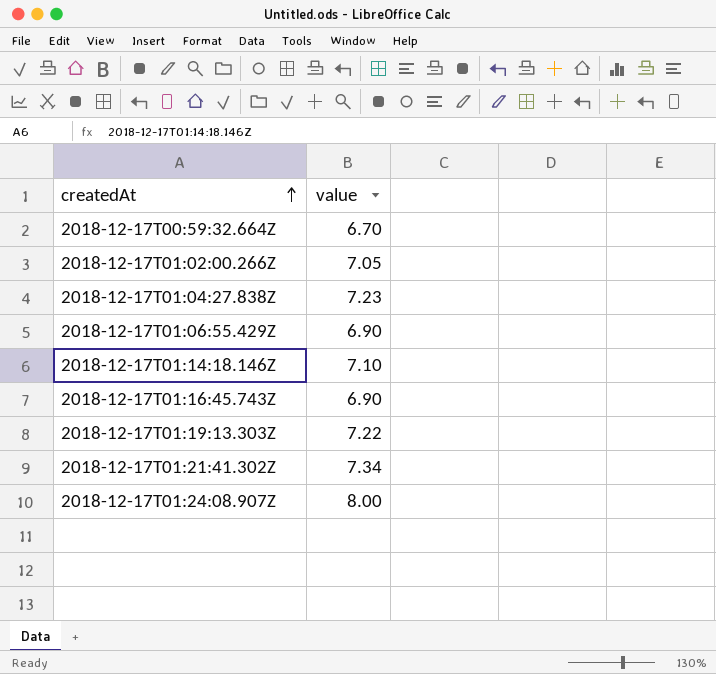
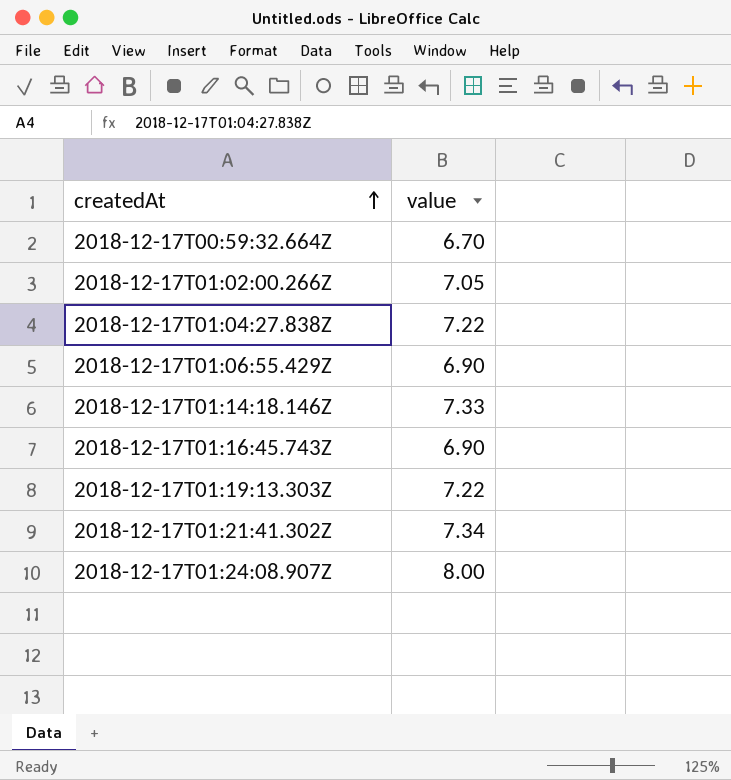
2018-12-17T01:04:27.838Z | value: 7.23 -> 7.22
2018-12-17T01:14:18.146Z | value: 7.10 -> 7.33

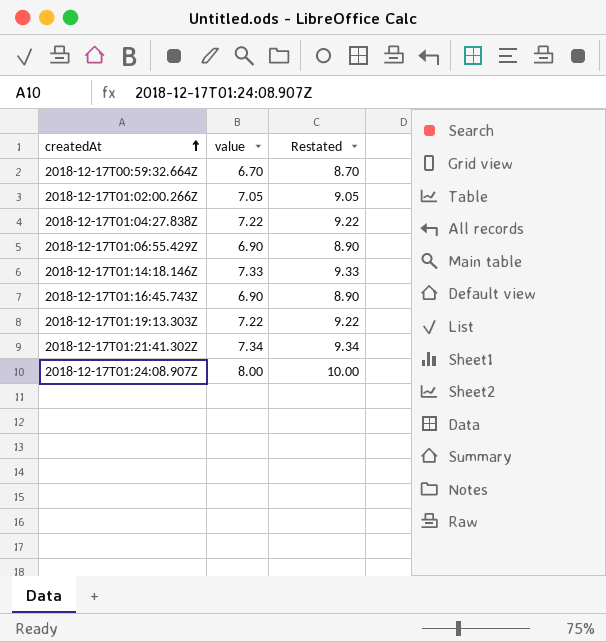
column Restated | formula: none -> [value] + 2

